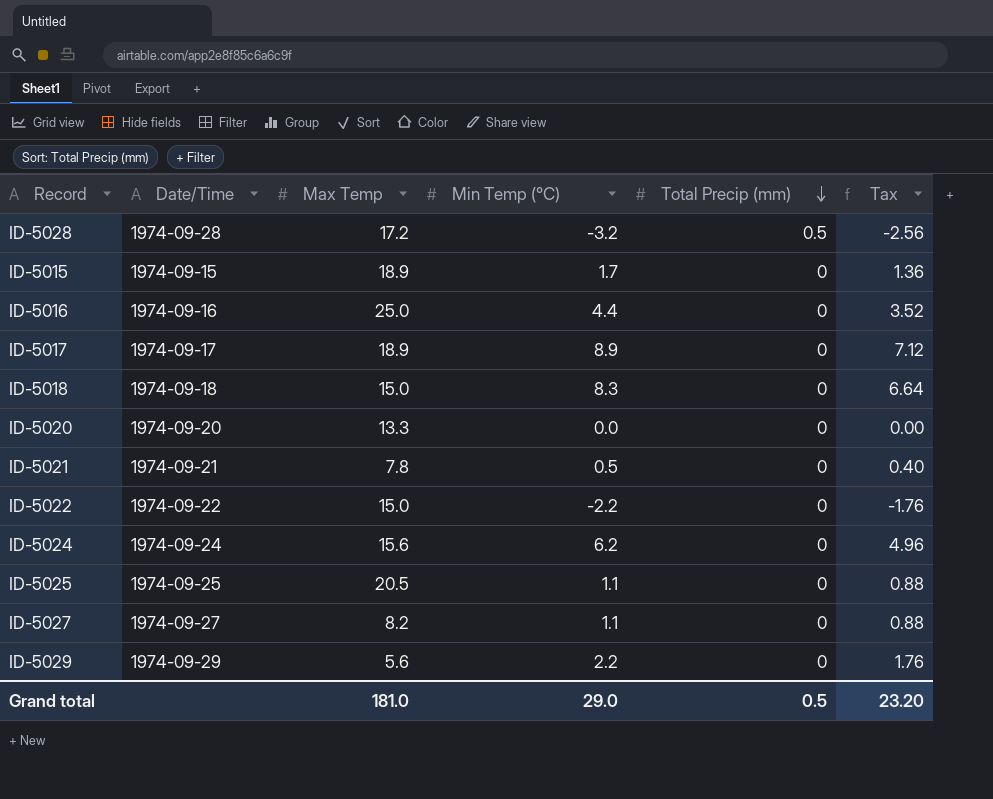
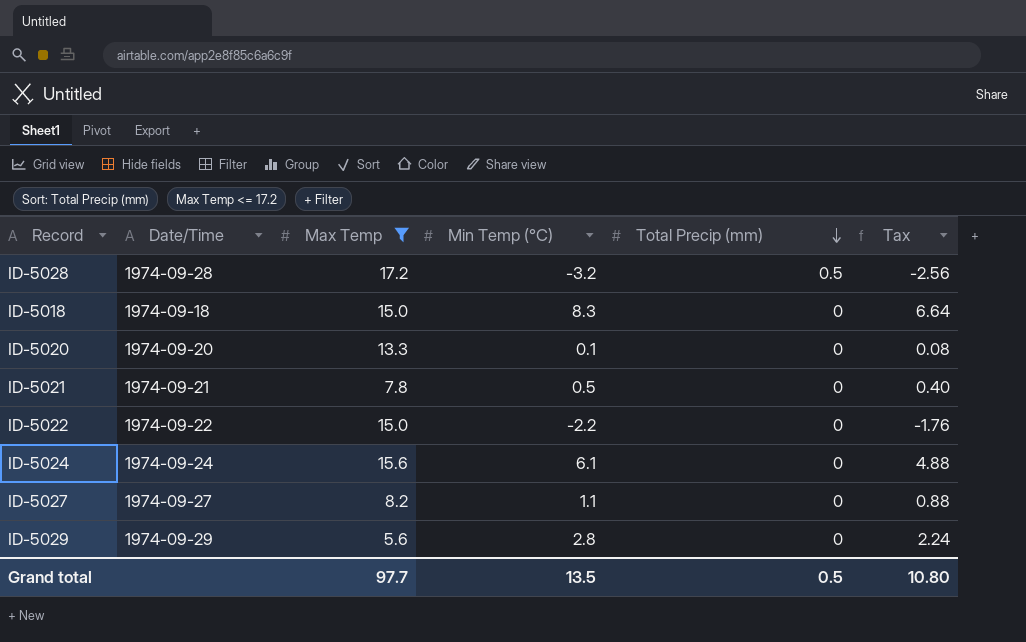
filter: none -> Max Temp <= 17.2
ID-5020 | Min Temp (°C): 0.0 -> 0.1
ID-5020 | Tax: 0.00 -> 0.08
ID-5024 | Min Temp (°C): 6.2 -> 6.1
ID-5024 | Tax: 4.96 -> 4.88
ID-5029 | Min Temp (°C): 2.2 -> 2.8
ID-5029 | Tax: 1.76 -> 2.24
Grand total | Max Temp: 181.0 -> 97.7
Grand total | Min Temp (°C): 29.0 -> 13.5
Grand total | Tax: 23.20 -> 10.80

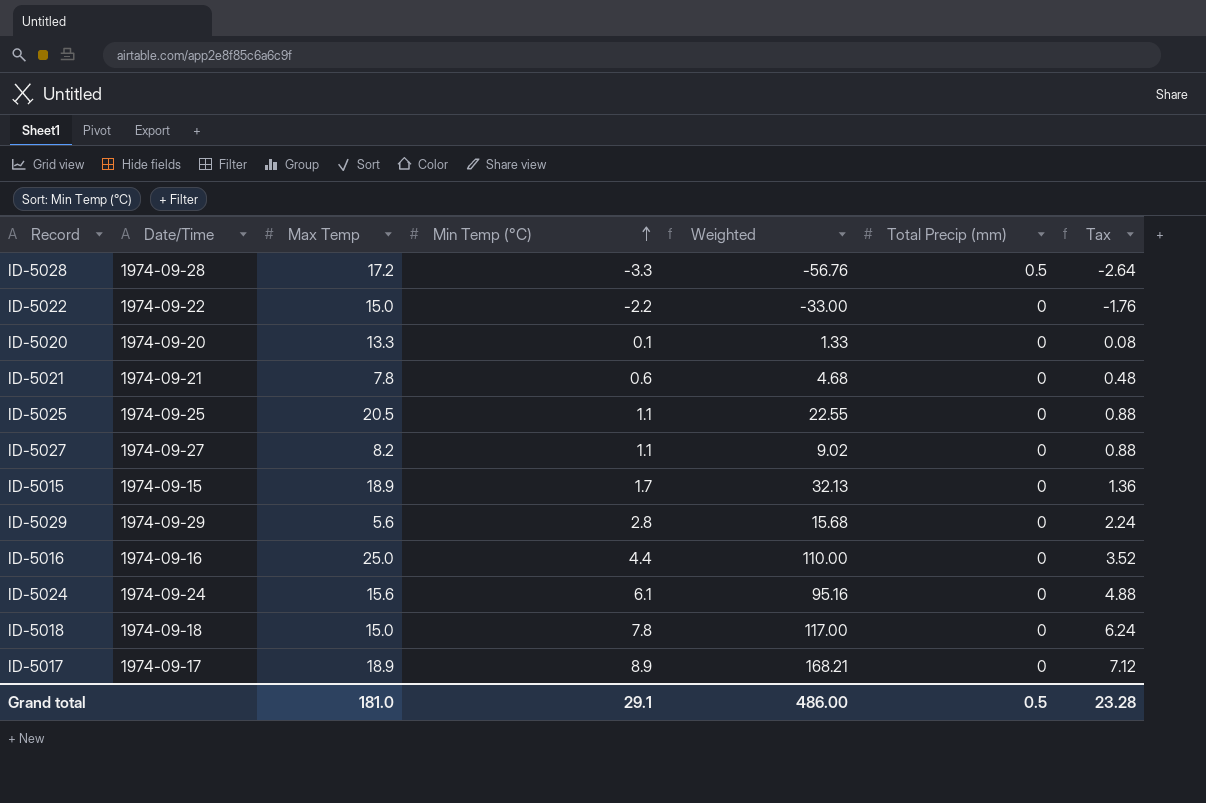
filter: Max Temp <= 17.2 -> none
row order: Total Precip (mm) descending -> Min Temp (°C) ascending
column Weighted | formula: none -> [Max Temp] * [Min Temp (°C)]
ID-5028 | Min Temp (°C): -3.2 -> -3.3
ID-5028 | Tax: -2.56 -> -2.64
ID-5021 | Min Temp (°C): 0.5 -> 0.6
ID-5021 | Tax: 0.40 -> 0.48
ID-5018 | Min Temp (°C): 8.3 -> 7.8
ID-5018 | Tax: 6.64 -> 6.24
Grand total | Max Temp: 97.7 -> 181.0
Grand total | Min Temp (°C): 13.5 -> 29.1
Grand total | Tax: 10.80 -> 23.28

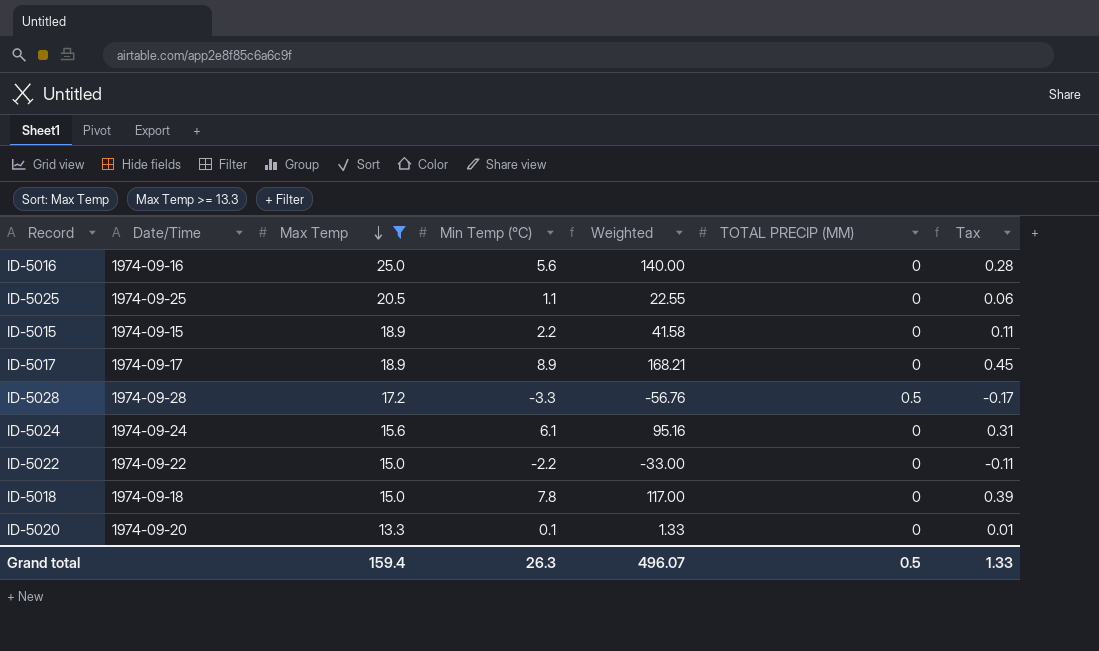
filter: none -> Max Temp >= 13.3
row order: Min Temp (°C) ascending -> Max Temp descending
column name: Total Precip (mm) -> TOTAL PRECIP (MM)
column Tax | formula: [Min Temp (°C)] * 0.8 -> [Min Temp (°C)] * 0.05
ID-5016 | Min Temp (°C): 4.4 -> 5.6
ID-5016 | Weighted: 110.00 -> 140.00
ID-5015 | Min Temp (°C): 1.7 -> 2.2
ID-5015 | Weighted: 32.13 -> 41.58
Grand total | Max Temp: 181.0 -> 159.4
Grand total | Min Temp (°C): 29.1 -> 26.3
Grand total | Weighted: 486.00 -> 496.07
Grand total | Tax: 23.28 -> 1.33

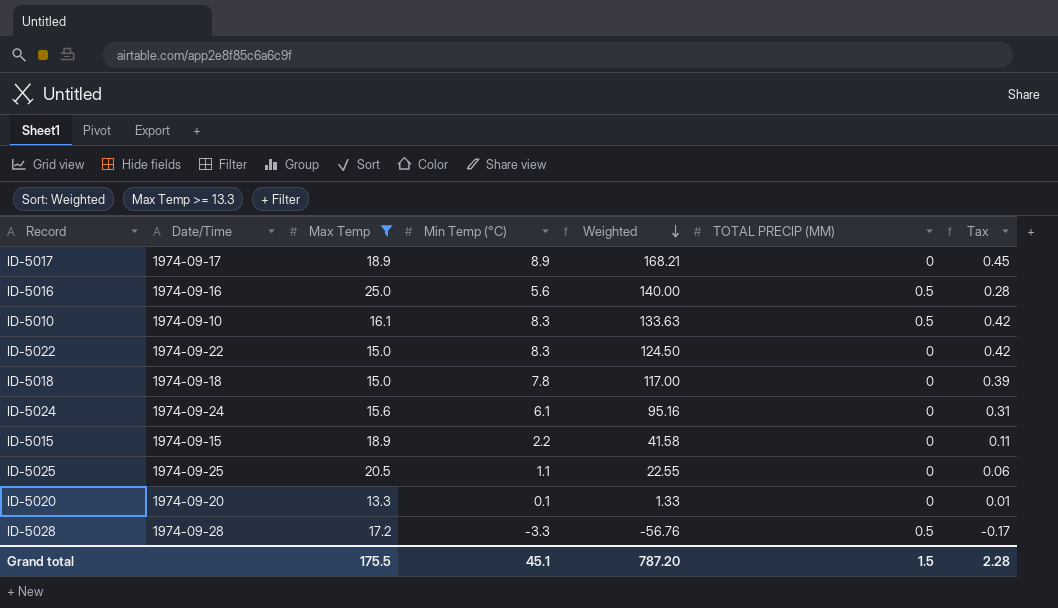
row order: Max Temp descending -> Weighted descending
ID-5016 | TOTAL PRECIP (MM): 0 -> 0.5
row ID-5010: none -> 1974-09-10 | 16.1 | 8.3 | 133.63 | 0.5 | 0.42
ID-5022 | Min Temp (°C): -2.2 -> 8.3
ID-5022 | Weighted: -33.00 -> 124.50
ID-5022 | Tax: -0.11 -> 0.42
Grand total | Max Temp: 159.4 -> 175.5
Grand total | Min Temp (°C): 26.3 -> 45.1
Grand total | Weighted: 496.07 -> 787.20
Grand total | TOTAL PRECIP (MM): 0.5 -> 1.5
Grand total | Tax: 1.33 -> 2.28

